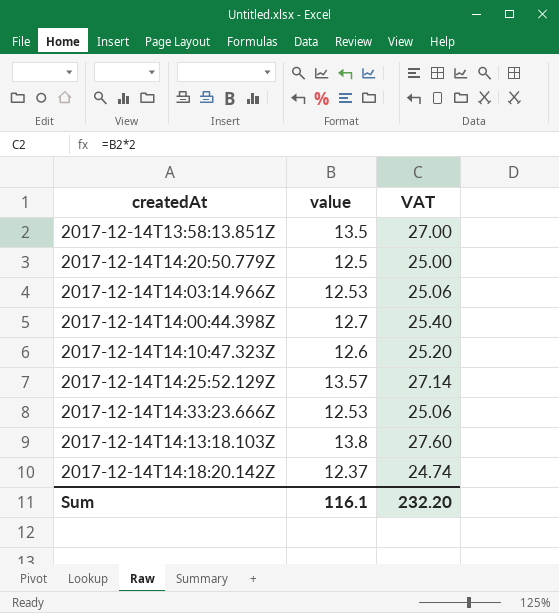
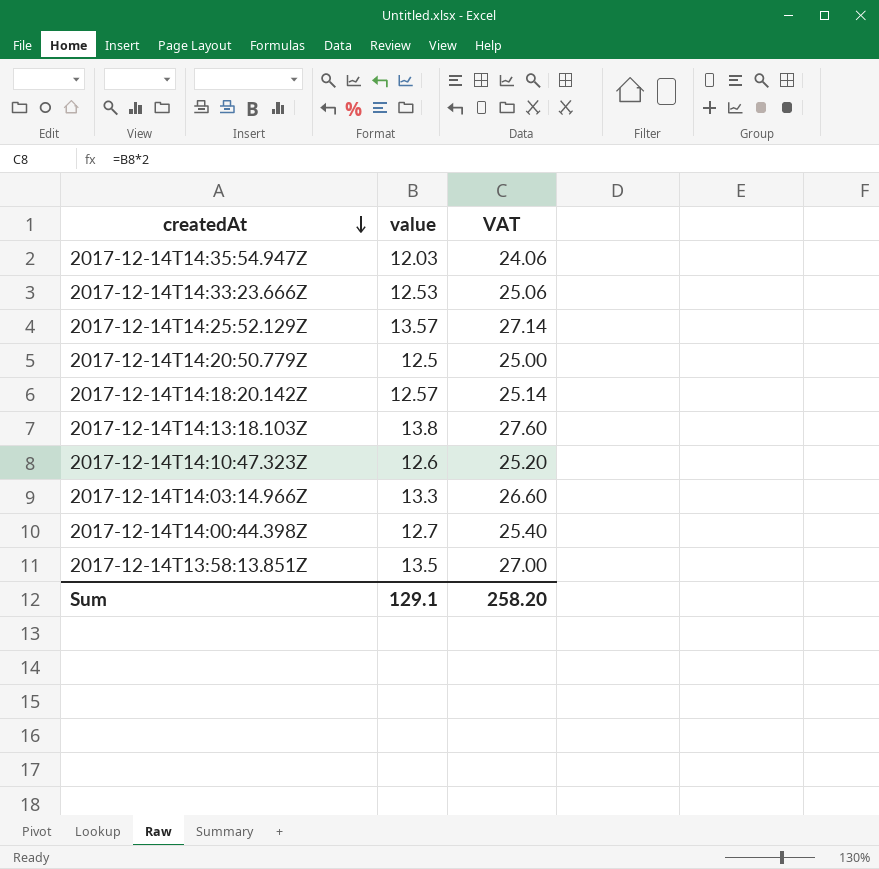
row order: none -> createdAt descending
row 2017-12-14T14:35:54.947Z: none -> 12.03 | 24.06
2017-12-14T14:18:20.142Z | value: 12.37 -> 12.57
2017-12-14T14:18:20.142Z | VAT: 24.74 -> 25.14
2017-12-14T14:03:14.966Z | value: 12.53 -> 13.3
2017-12-14T14:03:14.966Z | VAT: 25.06 -> 26.60
Sum | value: 116.1 -> 129.1
Sum | VAT: 232.20 -> 258.20

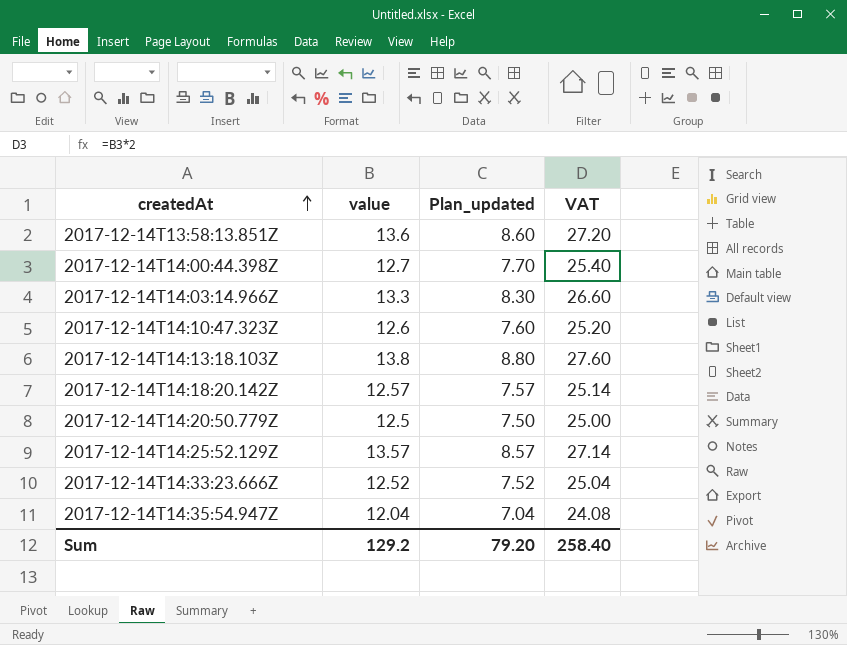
row order: createdAt descending -> createdAt ascending
column Plan_updated | formula: none -> [value] - 5
2017-12-14T13:58:13.851Z | value: 13.5 -> 13.6
2017-12-14T13:58:13.851Z | VAT: 27.00 -> 27.20
2017-12-14T14:33:23.666Z | value: 12.53 -> 12.52
2017-12-14T14:33:23.666Z | VAT: 25.06 -> 25.04
2017-12-14T14:35:54.947Z | value: 12.03 -> 12.04
2017-12-14T14:35:54.947Z | VAT: 24.06 -> 24.08
Sum | value: 129.1 -> 129.2
Sum | VAT: 258.20 -> 258.40

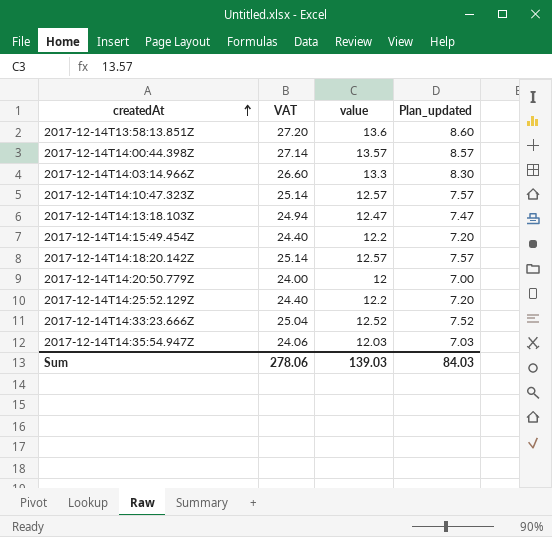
column VAT | position: 4 -> 2
2017-12-14T14:00:44.398Z | VAT: 25.40 -> 27.14
2017-12-14T14:00:44.398Z | value: 12.7 -> 13.57
2017-12-14T14:00:44.398Z | Plan_updated: 7.70 -> 8.57
2017-12-14T14:10:47.323Z | VAT: 25.20 -> 25.14
2017-12-14T14:10:47.323Z | value: 12.6 -> 12.57
2017-12-14T14:10:47.323Z | Plan_updated: 7.60 -> 7.57
2017-12-14T14:13:18.103Z | VAT: 27.60 -> 24.94
2017-12-14T14:13:18.103Z | value: 13.8 -> 12.47
2017-12-14T14:13:18.103Z | Plan_updated: 8.80 -> 7.47
row 2017-12-14T14:15:49.454Z: none -> 24.40 | 12.2 | 7.20
2017-12-14T14:20:50.779Z | VAT: 25.00 -> 24.00
2017-12-14T14:20:50.779Z | value: 12.5 -> 12
2017-12-14T14:20:50.779Z | Plan_updated: 7.50 -> 7.00
2017-12-14T14:25:52.129Z | VAT: 27.14 -> 24.40
2017-12-14T14:25:52.129Z | value: 13.57 -> 12.2
2017-12-14T14:25:52.129Z | Plan_updated: 8.57 -> 7.20
2017-12-14T14:35:54.947Z | VAT: 24.08 -> 24.06
2017-12-14T14:35:54.947Z | value: 12.04 -> 12.03
2017-12-14T14:35:54.947Z | Plan_updated: 7.04 -> 7.03
Sum | VAT: 258.40 -> 278.06
Sum | value: 129.2 -> 139.03
Sum | Plan_updated: 79.20 -> 84.03

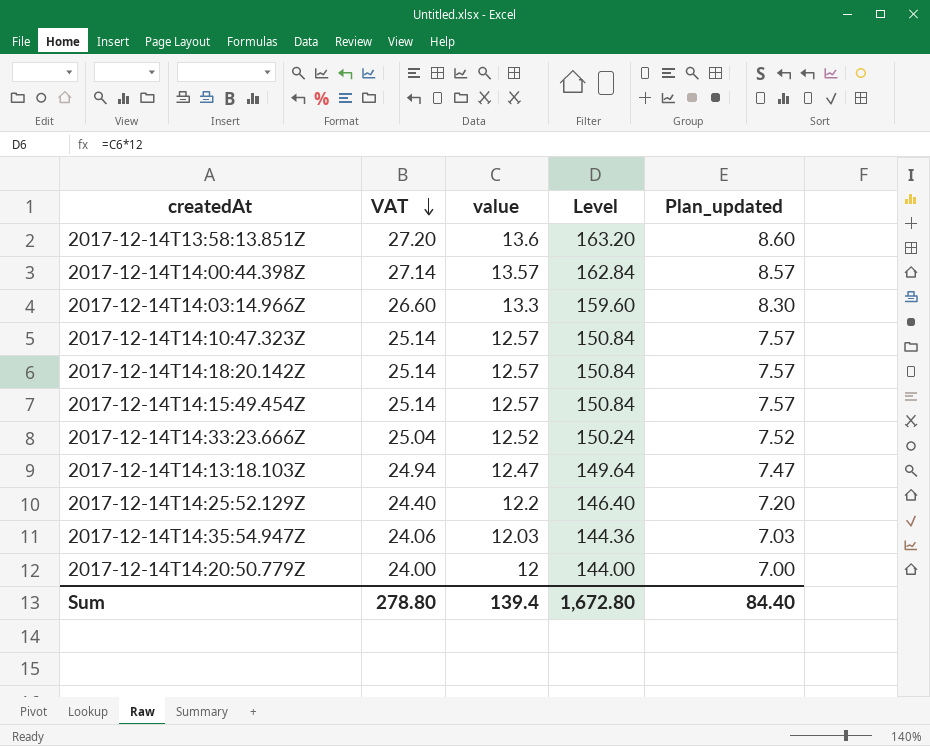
row order: createdAt ascending -> VAT descending
column Level | formula: none -> [value] * 12
2017-12-14T14:15:49.454Z | VAT: 24.40 -> 25.14
2017-12-14T14:15:49.454Z | value: 12.2 -> 12.57
2017-12-14T14:15:49.454Z | Plan_updated: 7.20 -> 7.57
Sum | VAT: 278.06 -> 278.80
Sum | value: 139.03 -> 139.4
Sum | Plan_updated: 84.03 -> 84.40

